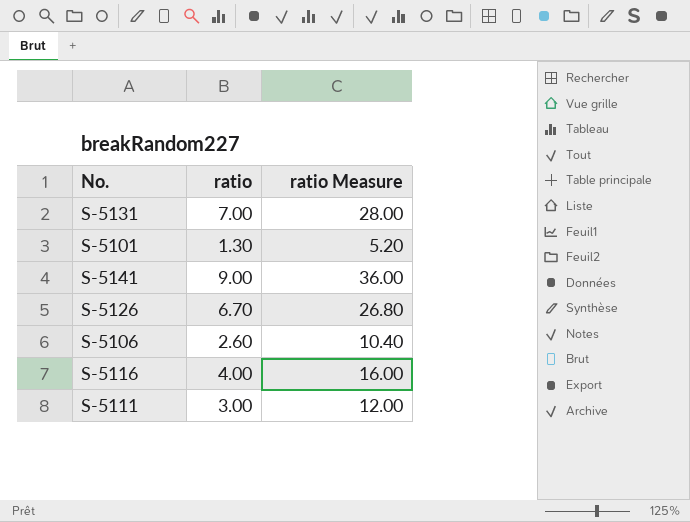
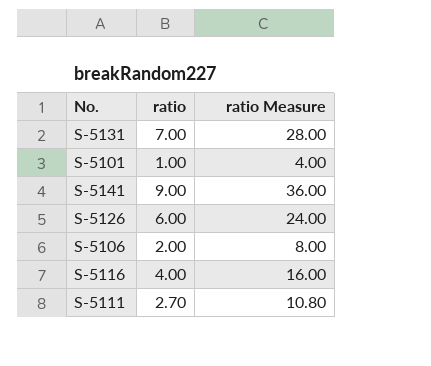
S-5101 | ratio: 1.30 -> 1.00
S-5101 | ratio Measure: 5.20 -> 4.00
S-5126 | ratio: 6.70 -> 6.00
S-5126 | ratio Measure: 26.80 -> 24.00
S-5106 | ratio: 2.60 -> 2.00
S-5106 | ratio Measure: 10.40 -> 8.00
S-5111 | ratio: 3.00 -> 2.70
S-5111 | ratio Measure: 12.00 -> 10.80

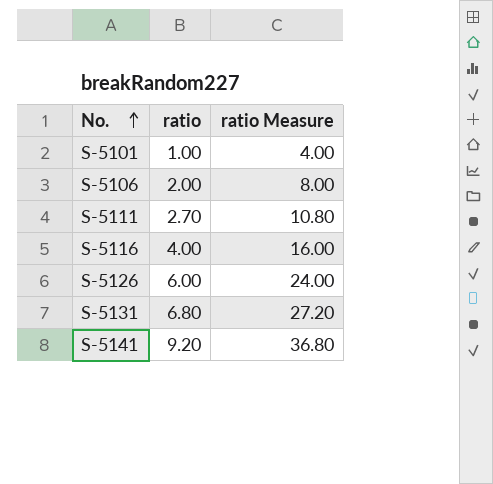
row order: none -> No. ascending
S-5131 | ratio: 7.00 -> 6.80
S-5131 | ratio Measure: 28.00 -> 27.20
S-5141 | ratio: 9.00 -> 9.20
S-5141 | ratio Measure: 36.00 -> 36.80

